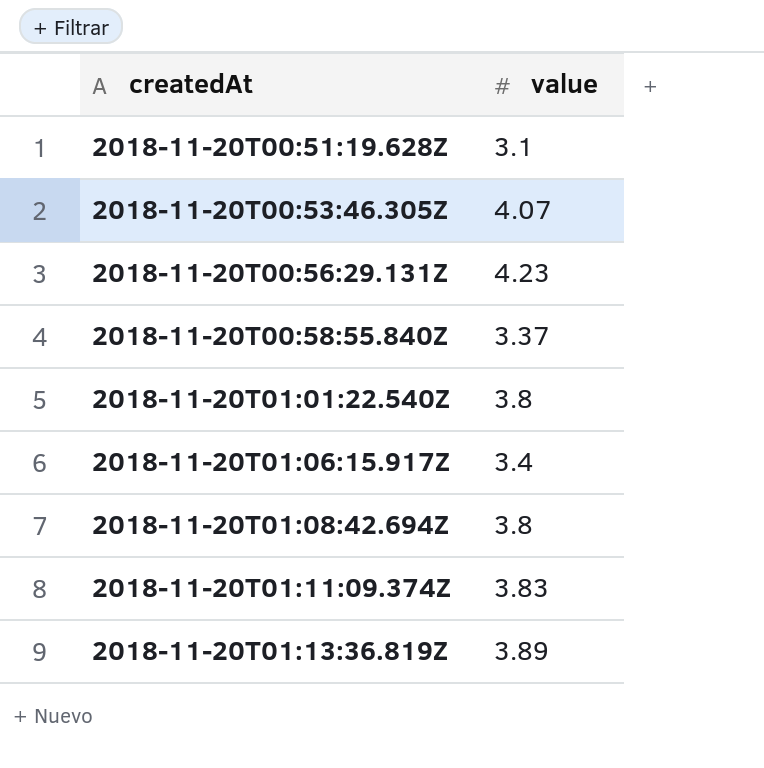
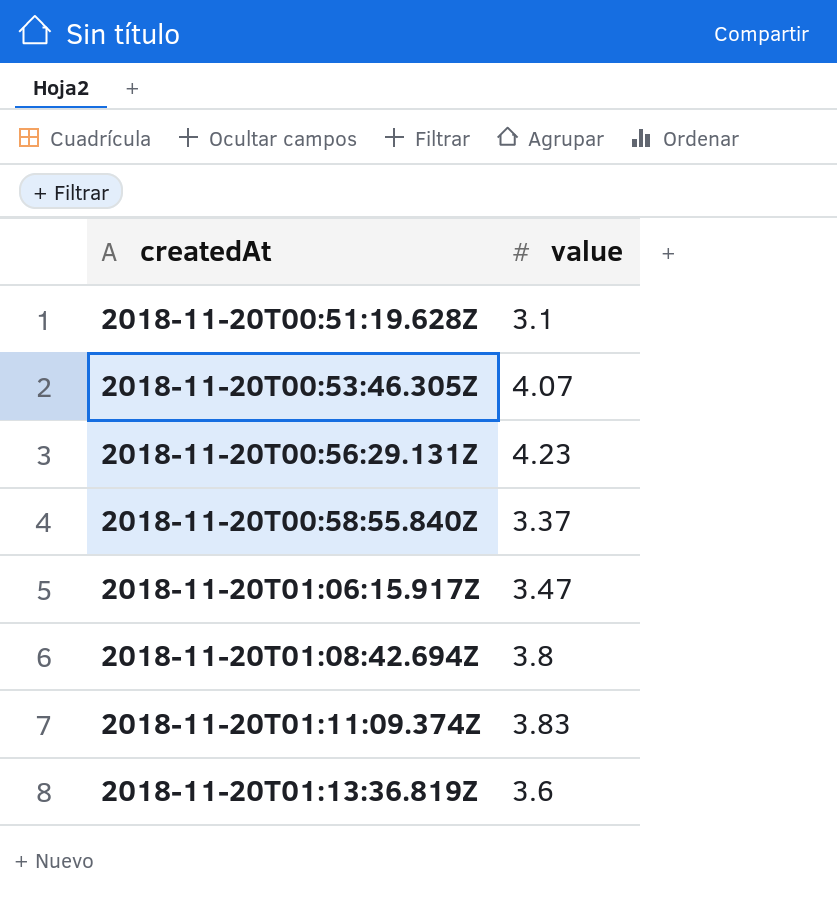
row 2018-11-20T01:01:22.540Z: 3.8 -> none
2018-11-20T01:06:15.917Z | value: 3.4 -> 3.47
2018-11-20T01:13:36.819Z | value: 3.89 -> 3.6

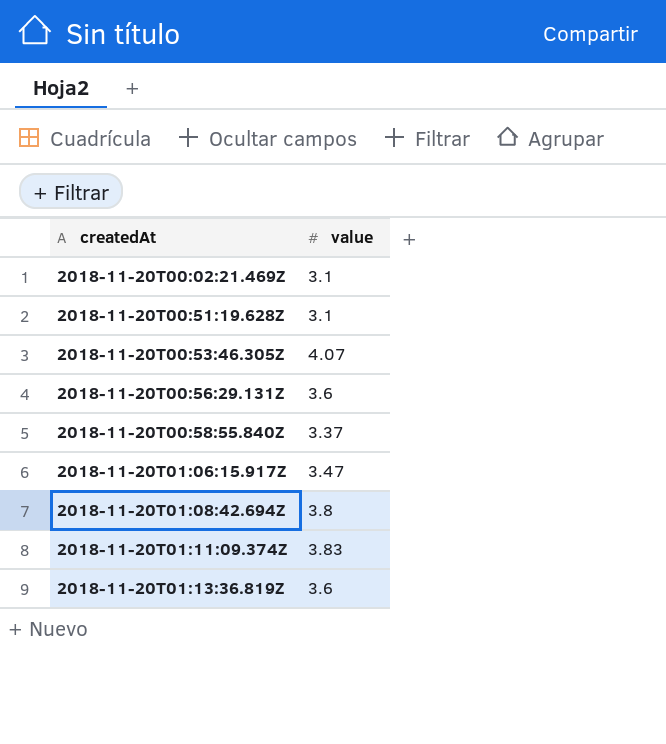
row 2018-11-20T00:02:21.469Z: none -> 3.1
2018-11-20T00:56:29.131Z | value: 4.23 -> 3.6

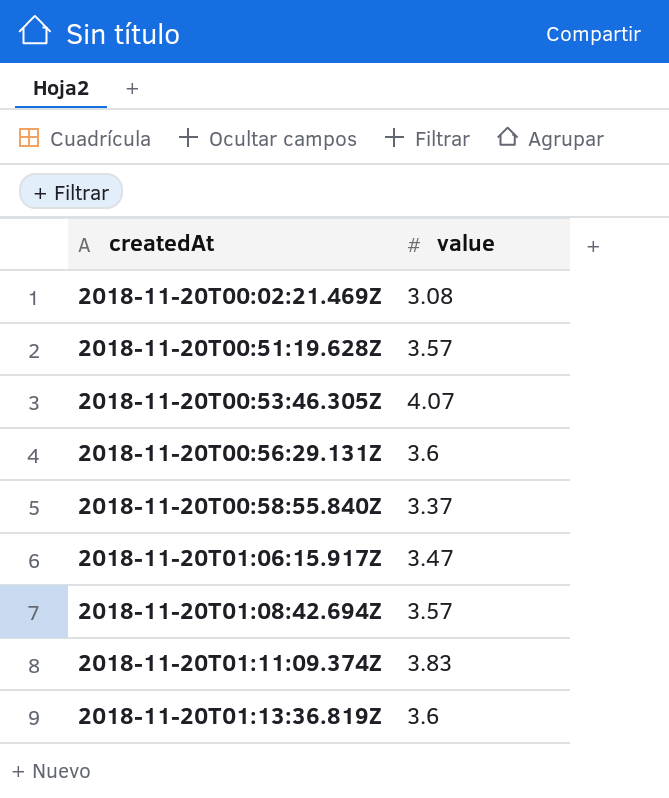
2018-11-20T00:02:21.469Z | value: 3.1 -> 3.08
2018-11-20T00:51:19.628Z | value: 3.1 -> 3.57
2018-11-20T01:08:42.694Z | value: 3.8 -> 3.57

